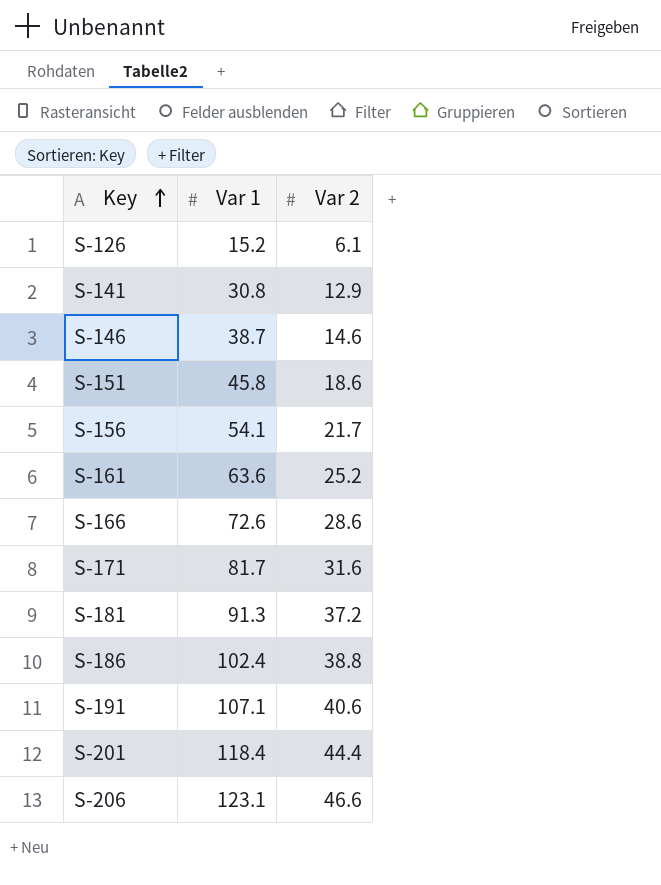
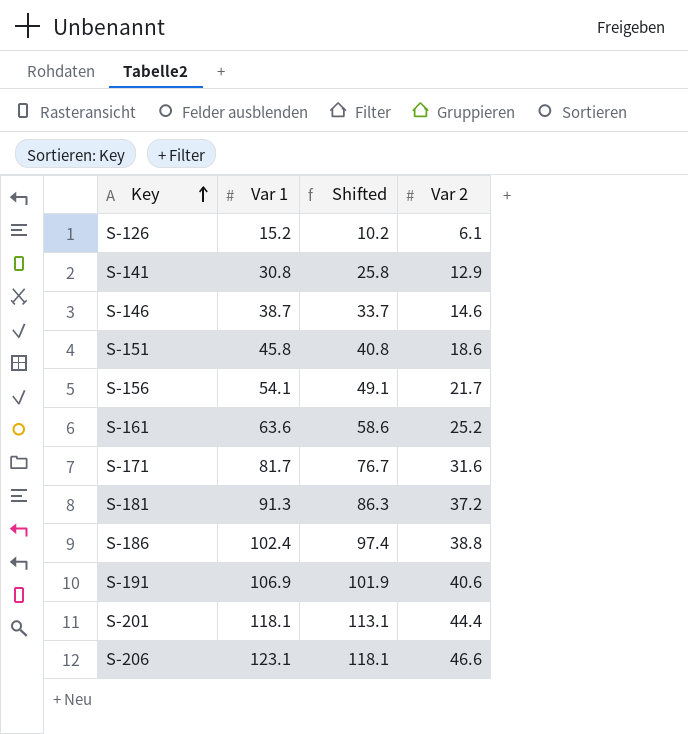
column Shifted | formula: none -> [Var 1] - 5
row S-166: 72.6 | 28.6 -> none
S-191 | Var 1: 107.1 -> 106.9
S-201 | Var 1: 118.4 -> 118.1

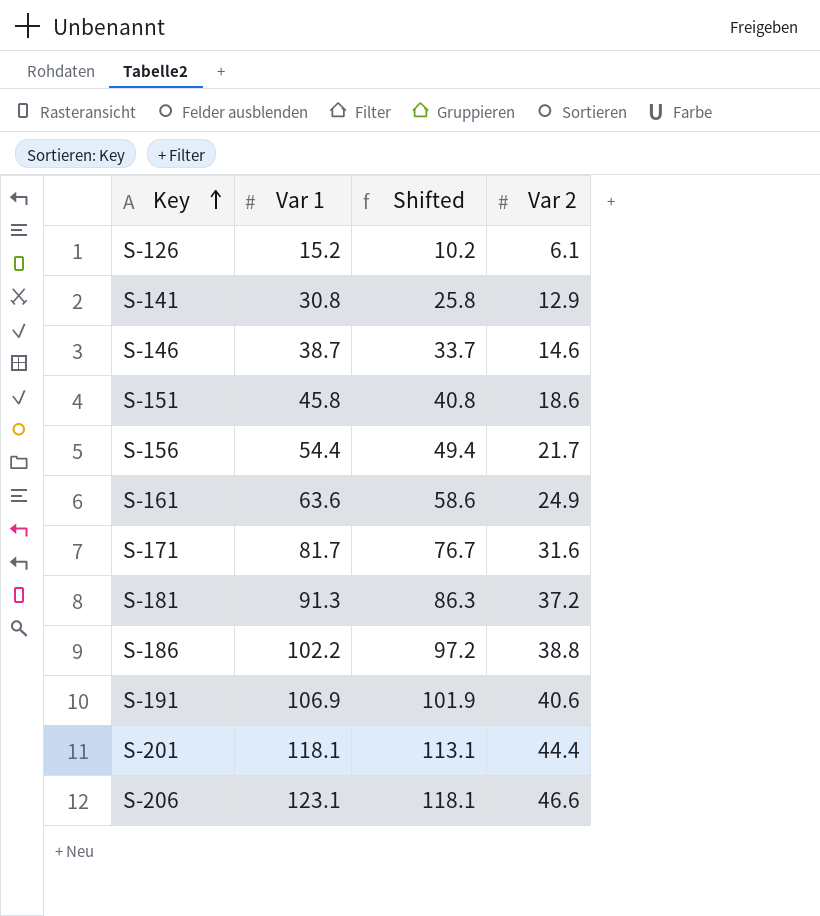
S-156 | Var 1: 54.1 -> 54.4
S-156 | Shifted: 49.1 -> 49.4
S-161 | Var 2: 25.2 -> 24.9
S-186 | Var 1: 102.4 -> 102.2
S-186 | Shifted: 97.4 -> 97.2

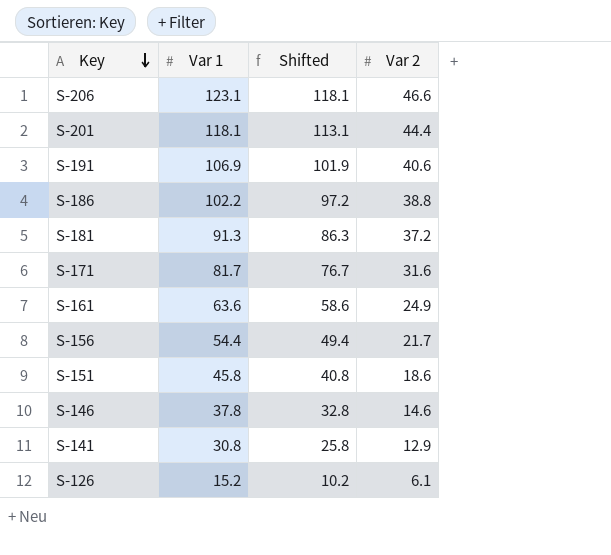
row order: Key ascending -> Key descending
S-146 | Var 1: 38.7 -> 37.8
S-146 | Shifted: 33.7 -> 32.8

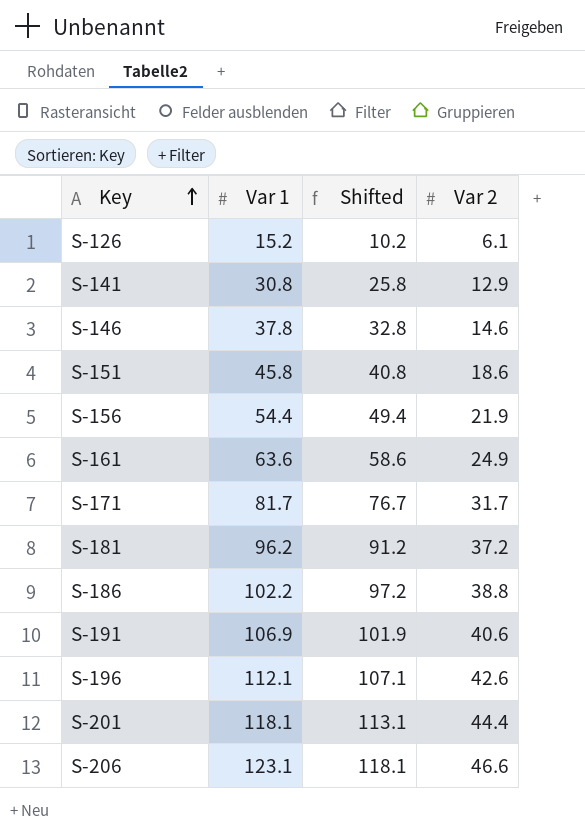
row order: Key descending -> Key ascending
S-156 | Var 2: 21.7 -> 21.9
S-171 | Var 2: 31.6 -> 31.7
S-181 | Var 1: 91.3 -> 96.2
S-181 | Shifted: 86.3 -> 91.2
row S-196: none -> 112.1 | 107.1 | 42.6

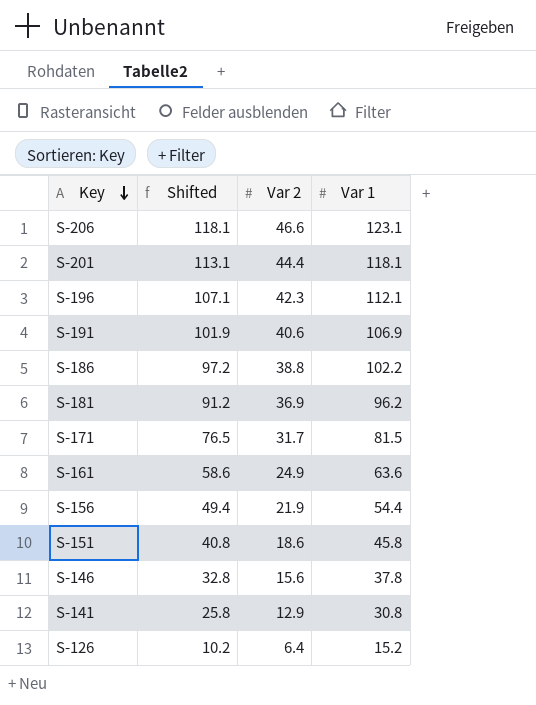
row order: Key ascending -> Key descending
column Var 1 | position: 2 -> 4
S-196 | Var 2: 42.6 -> 42.3
S-181 | Var 2: 37.2 -> 36.9
S-171 | Shifted: 76.7 -> 76.5
S-171 | Var 1: 81.7 -> 81.5
S-146 | Var 2: 14.6 -> 15.6
S-126 | Var 2: 6.1 -> 6.4

